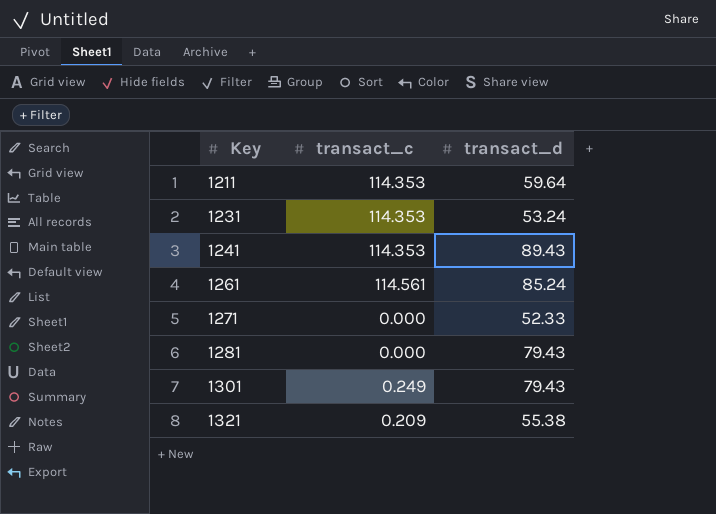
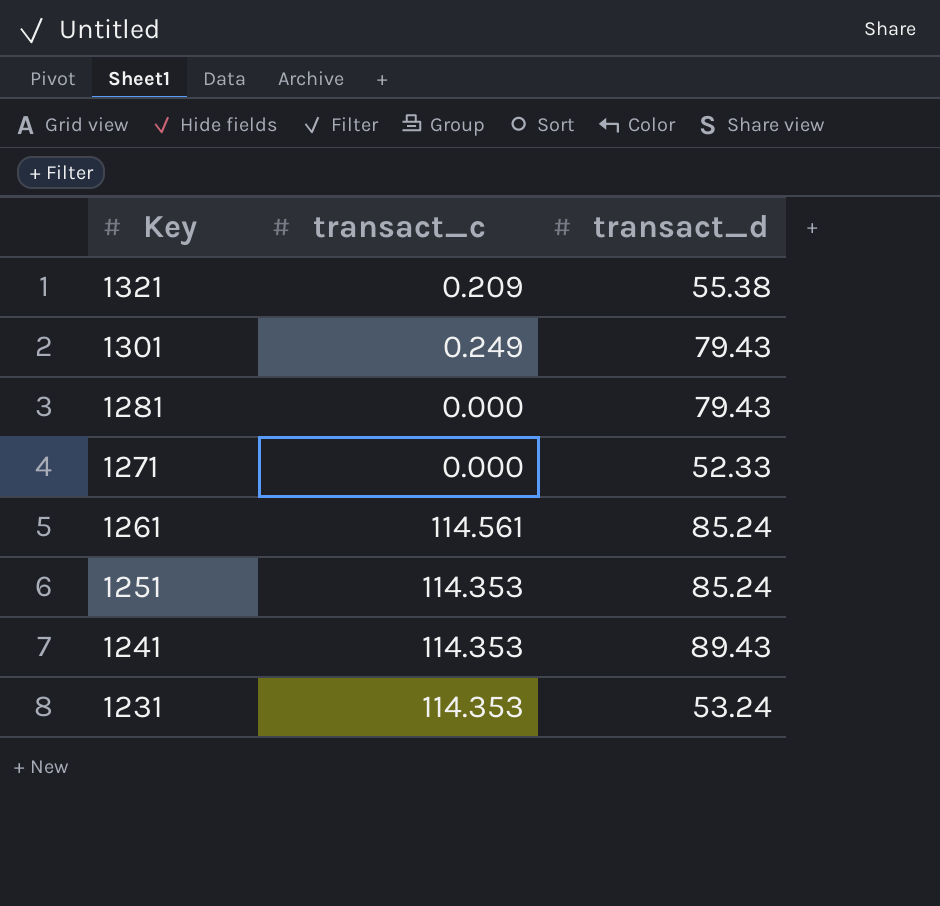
row order: Key ascending -> Key descending
row 1211: 114.353 | 59.64 -> none
row 1251: none -> 114.353 | 85.24

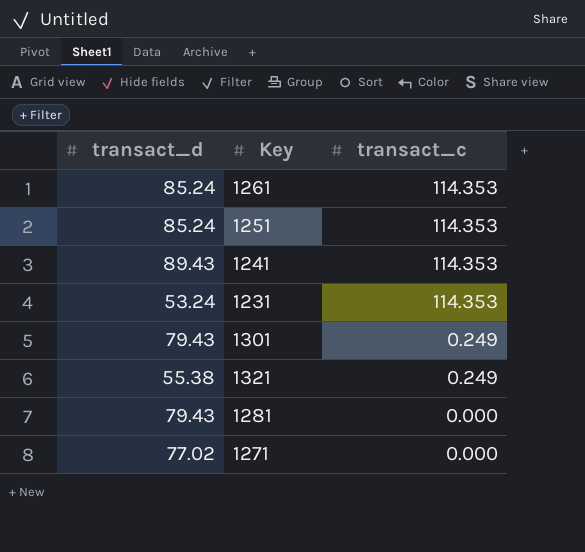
row order: Key descending -> transact_c descending
column transact_d | position: 3 -> 1
1261 | transact_c: 114.561 -> 114.353
1321 | transact_c: 0.209 -> 0.249
1271 | transact_d: 52.33 -> 77.02

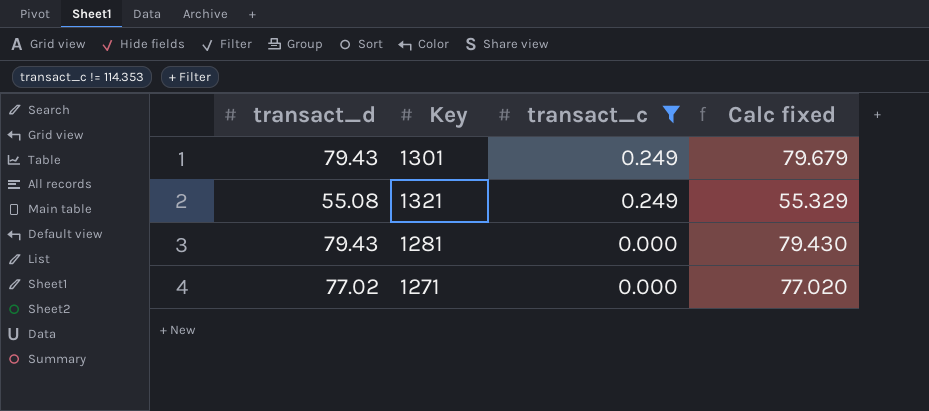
filter: none -> transact_c != 114.353
column Calc fixed | formula: none -> [transact_d] + [transact_c]
1321 | transact_d: 55.38 -> 55.08

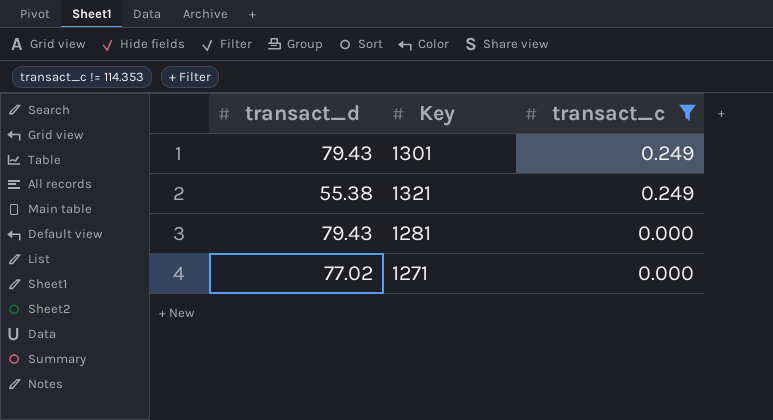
column Calc fixed | formula: [transact_d] + [transact_c] -> none
1321 | transact_d: 55.08 -> 55.38

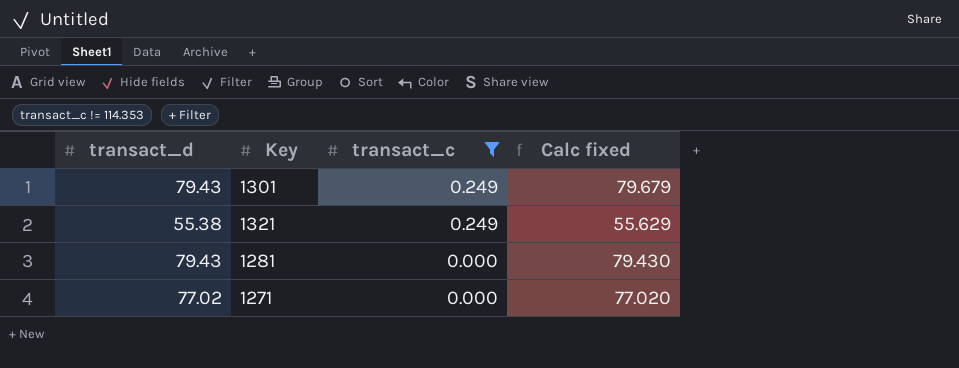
column Calc fixed | formula: none -> [transact_d] + [transact_c]

